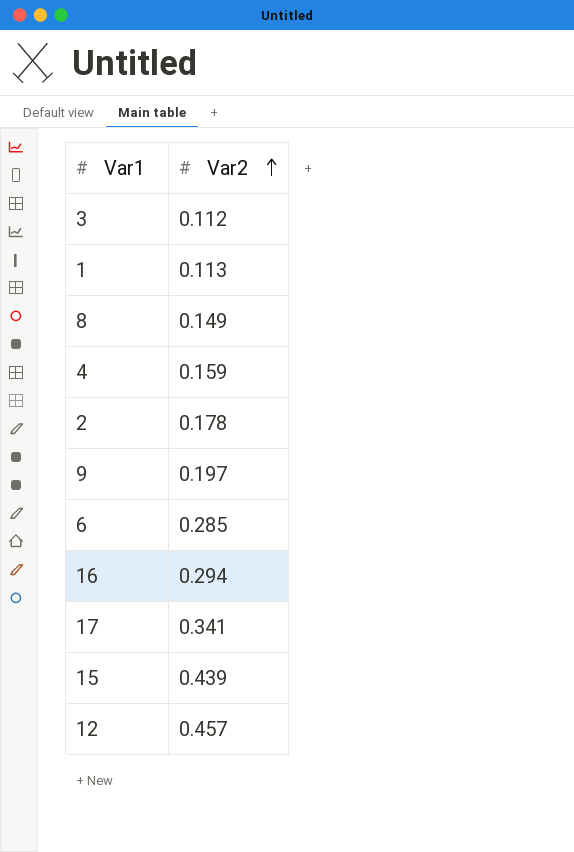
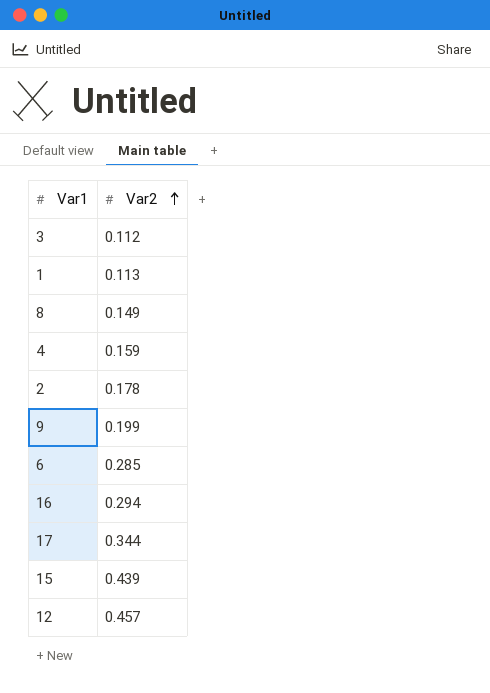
9 | Var2: 0.197 -> 0.199
17 | Var2: 0.341 -> 0.344

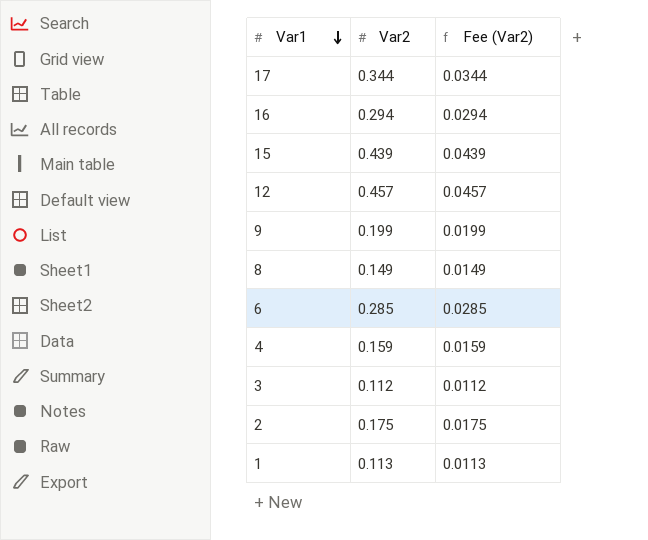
row order: Var2 ascending -> Var1 descending
column Fee (Var2) | formula: none -> [Var2] * 0.1
2 | Var2: 0.178 -> 0.175

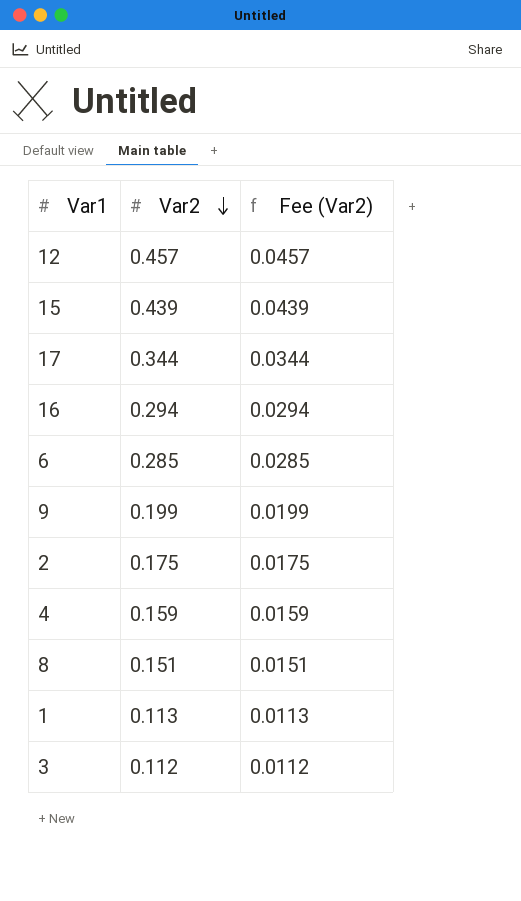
row order: Var1 descending -> Var2 descending
8 | Var2: 0.149 -> 0.151
8 | Fee (Var2): 0.0149 -> 0.0151

